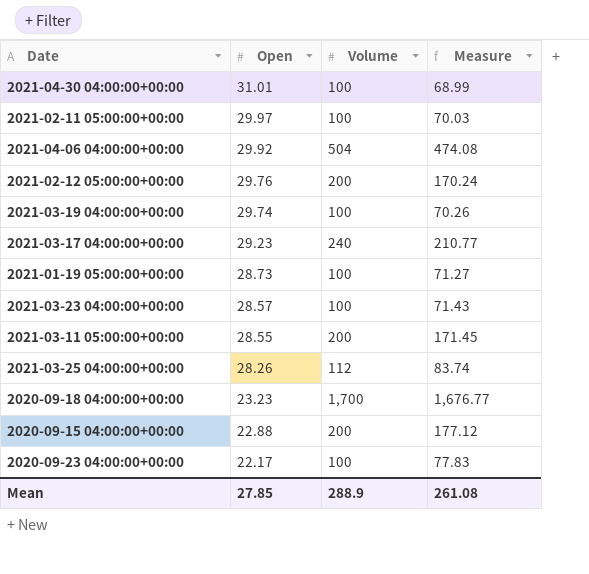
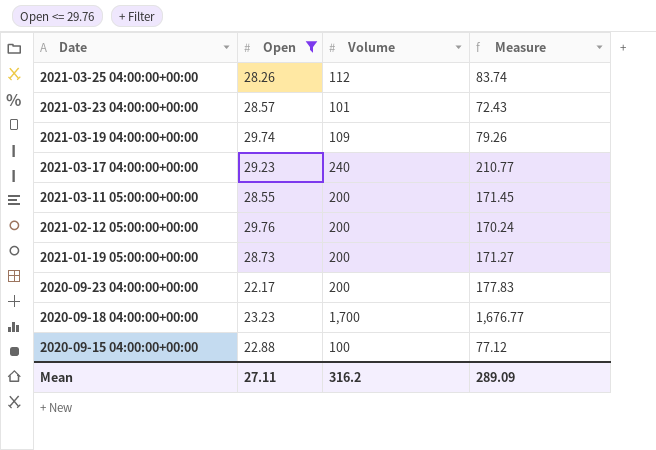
filter: none -> Open <= 29.76
row order: Open descending -> Date descending
2021-03-23 04:00:00+00:00 | Volume: 100 -> 101
2021-03-23 04:00:00+00:00 | Measure: 71.43 -> 72.43
2021-03-19 04:00:00+00:00 | Volume: 100 -> 109
2021-03-19 04:00:00+00:00 | Measure: 70.26 -> 79.26
2021-01-19 05:00:00+00:00 | Volume: 100 -> 200
2021-01-19 05:00:00+00:00 | Measure: 71.27 -> 171.27
2020-09-23 04:00:00+00:00 | Volume: 100 -> 200
2020-09-23 04:00:00+00:00 | Measure: 77.83 -> 177.83
2020-09-15 04:00:00+00:00 | Volume: 200 -> 100
2020-09-15 04:00:00+00:00 | Measure: 177.12 -> 77.12
Mean | Open: 27.85 -> 27.11
Mean | Volume: 288.9 -> 316.2
Mean | Measure: 261.08 -> 289.09

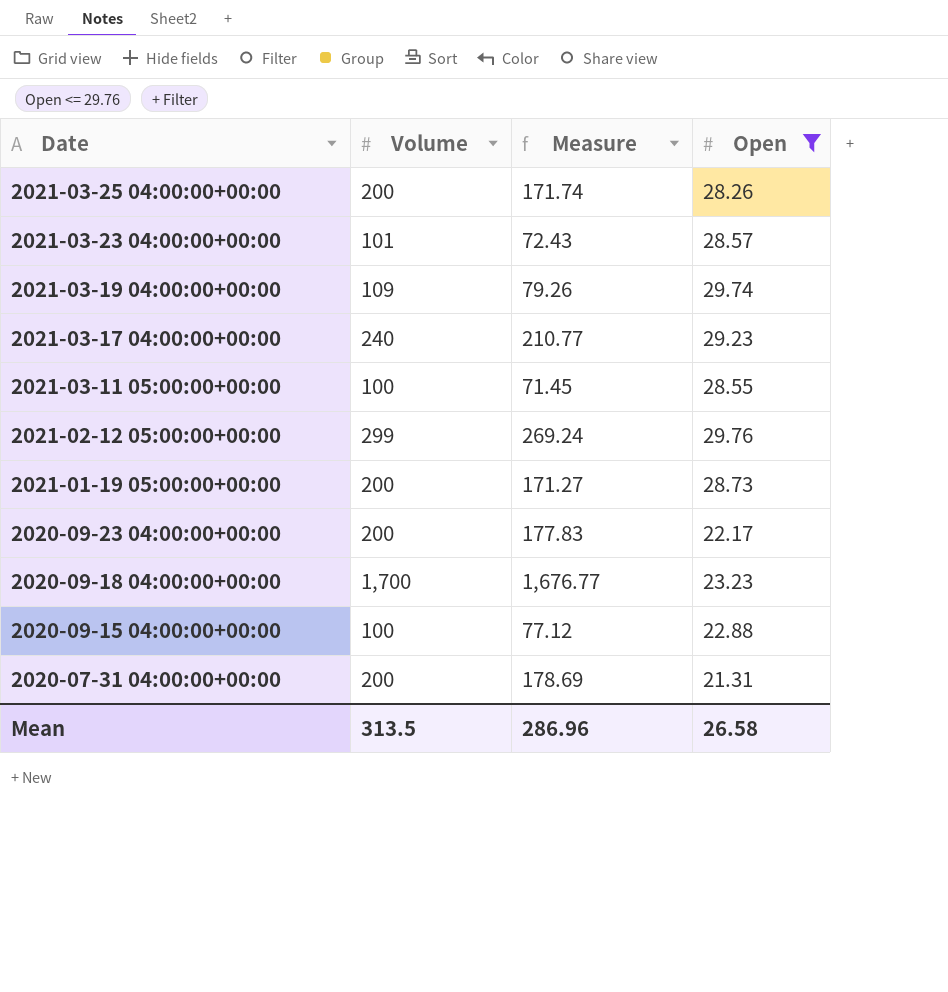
column Open | position: 2 -> 4
2021-03-25 04:00:00+00:00 | Volume: 112 -> 200
2021-03-25 04:00:00+00:00 | Measure: 83.74 -> 171.74
2021-03-11 05:00:00+00:00 | Volume: 200 -> 100
2021-03-11 05:00:00+00:00 | Measure: 171.45 -> 71.45
2021-02-12 05:00:00+00:00 | Volume: 200 -> 299
2021-02-12 05:00:00+00:00 | Measure: 170.24 -> 269.24
row 2020-07-31 04:00:00+00:00: none -> 200 | 178.69 | 21.31
Mean | Volume: 316.2 -> 313.5
Mean | Measure: 289.09 -> 286.96
Mean | Open: 27.11 -> 26.58

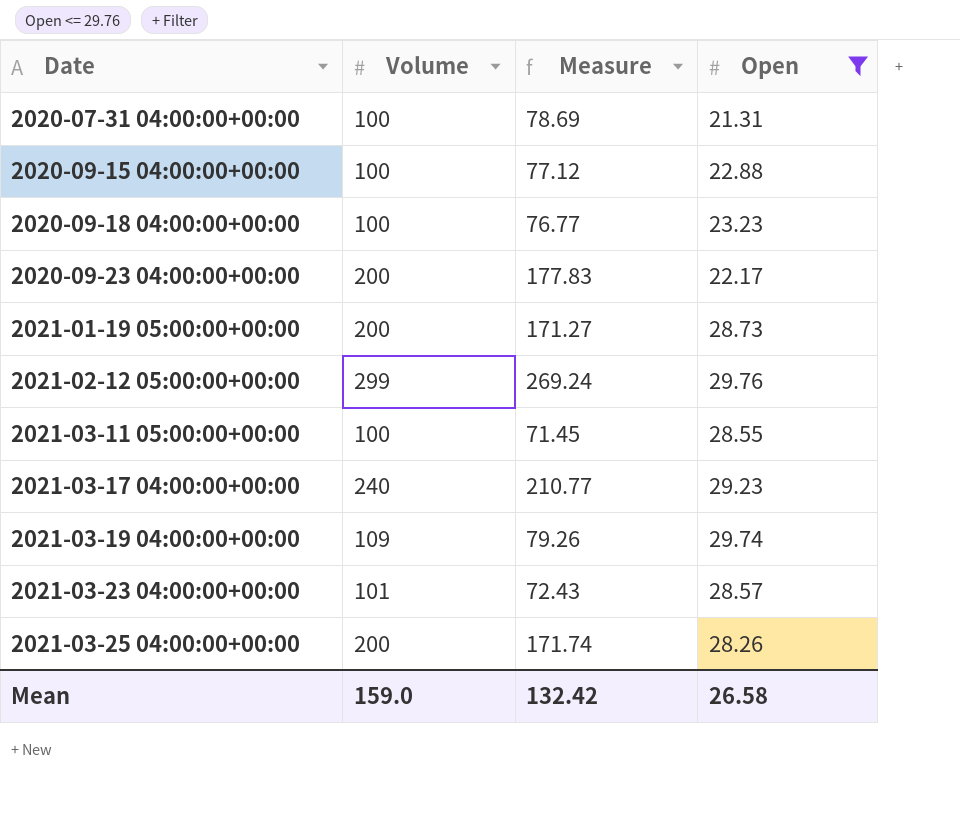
row order: Date descending -> Date ascending
2020-07-31 04:00:00+00:00 | Volume: 200 -> 100
2020-07-31 04:00:00+00:00 | Measure: 178.69 -> 78.69
2020-09-18 04:00:00+00:00 | Volume: 1,700 -> 100
2020-09-18 04:00:00+00:00 | Measure: 1,676.77 -> 76.77
Mean | Volume: 313.5 -> 159.0
Mean | Measure: 286.96 -> 132.42

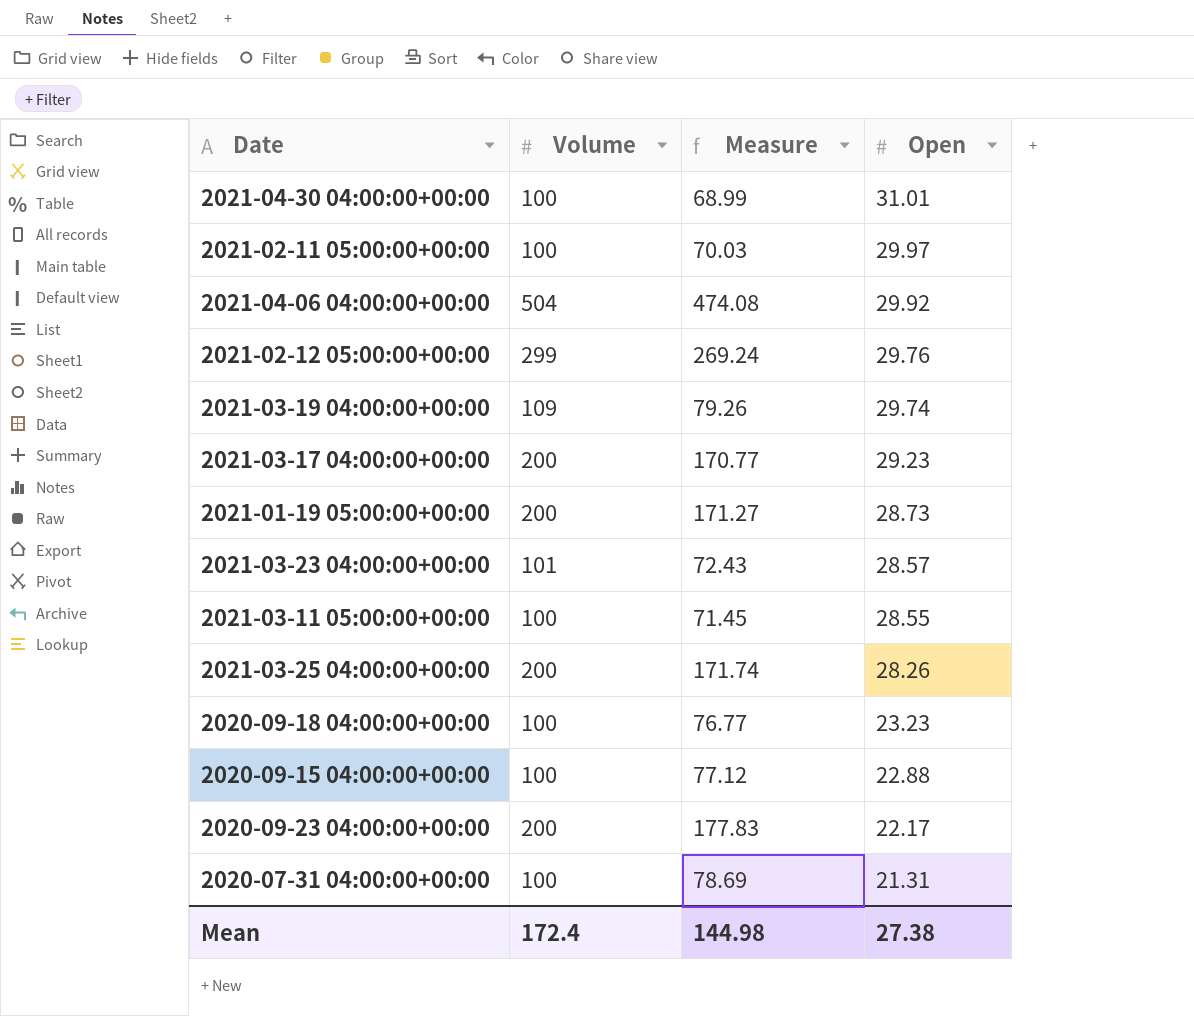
filter: Open <= 29.76 -> none
row order: Date ascending -> Open descending
2021-03-17 04:00:00+00:00 | Volume: 240 -> 200
2021-03-17 04:00:00+00:00 | Measure: 210.77 -> 170.77
Mean | Volume: 159.0 -> 172.4
Mean | Measure: 132.42 -> 144.98
Mean | Open: 26.58 -> 27.38

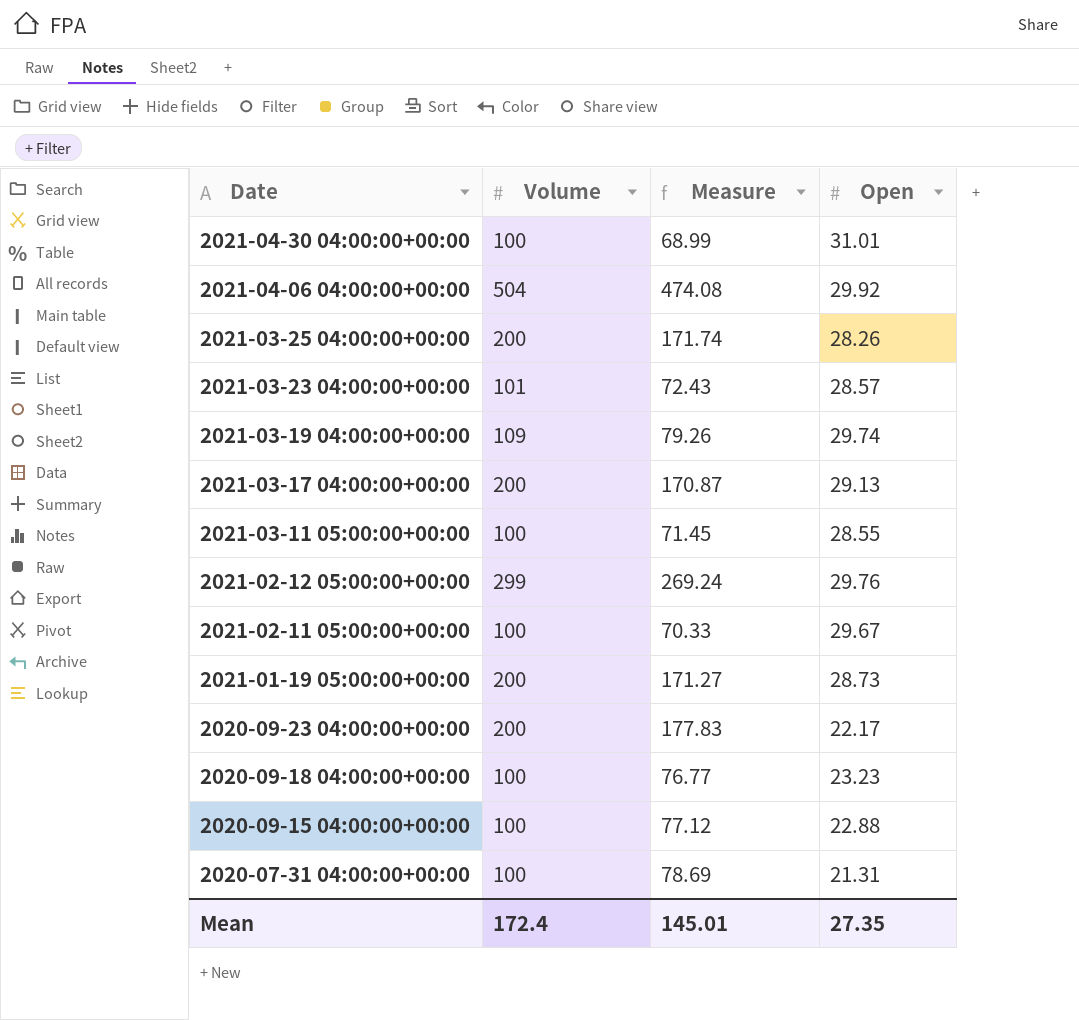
row order: Open descending -> Date descending
2021-03-17 04:00:00+00:00 | Measure: 170.77 -> 170.87
2021-03-17 04:00:00+00:00 | Open: 29.23 -> 29.13
2021-02-11 05:00:00+00:00 | Measure: 70.03 -> 70.33
2021-02-11 05:00:00+00:00 | Open: 29.97 -> 29.67
Mean | Measure: 144.98 -> 145.01
Mean | Open: 27.38 -> 27.35

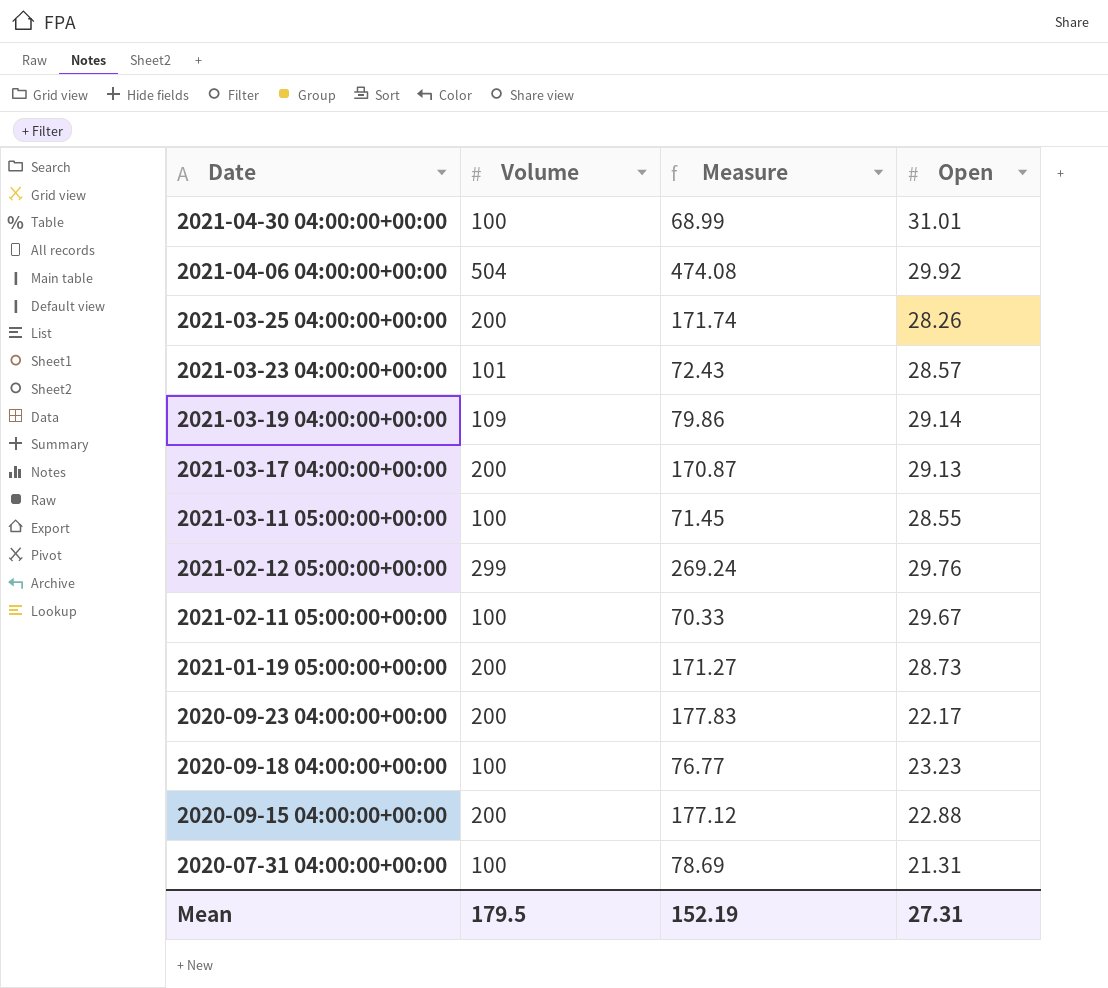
2021-03-19 04:00:00+00:00 | Measure: 79.26 -> 79.86
2021-03-19 04:00:00+00:00 | Open: 29.74 -> 29.14
2020-09-15 04:00:00+00:00 | Volume: 100 -> 200
2020-09-15 04:00:00+00:00 | Measure: 77.12 -> 177.12
Mean | Volume: 172.4 -> 179.5
Mean | Measure: 145.01 -> 152.19
Mean | Open: 27.35 -> 27.31

